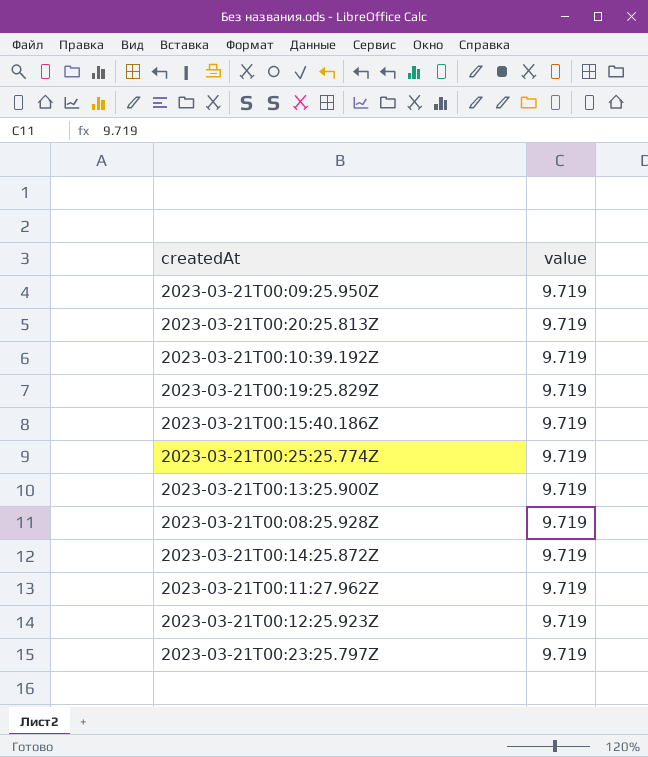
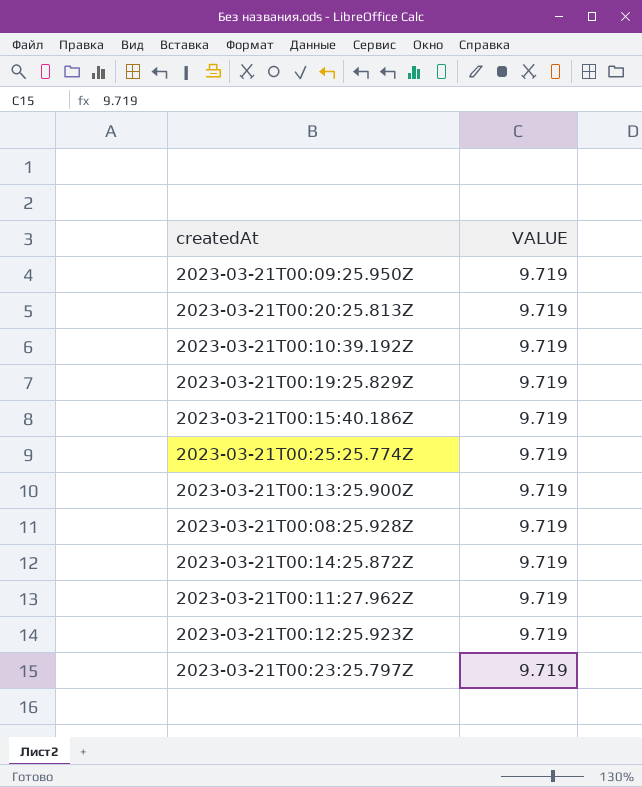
column name: value -> VALUE

